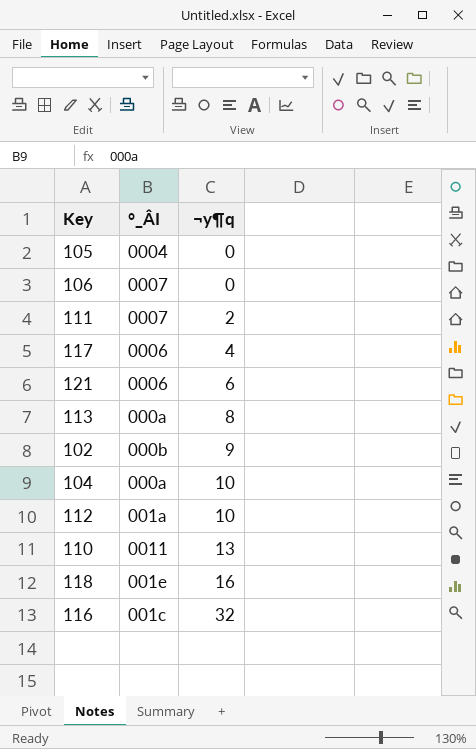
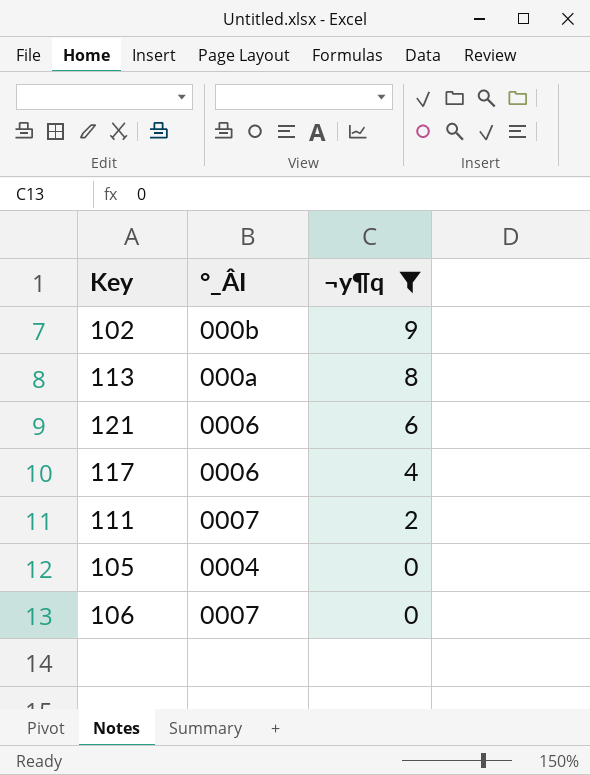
filter: none -> ¬y¶q <= 9
row order: ¬y¶q ascending -> ¬y¶q descending

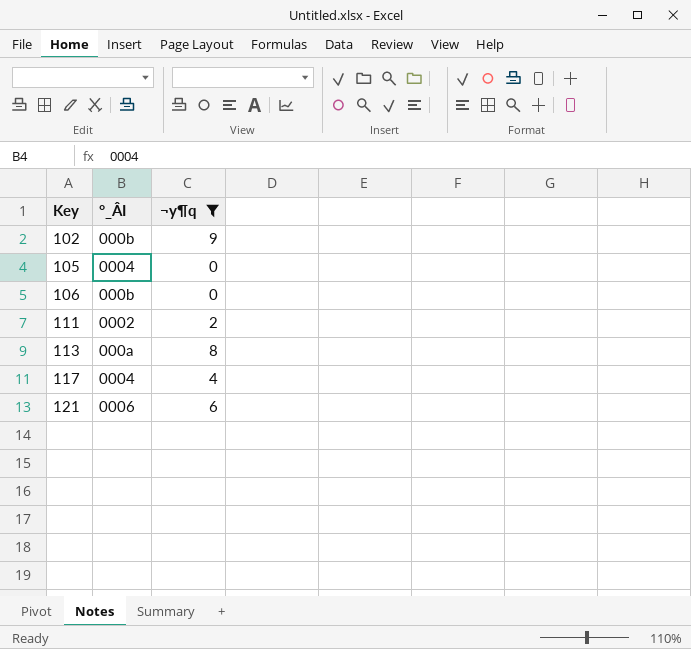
row order: ¬y¶q descending -> Key ascending
106 | °_ÂI: 0007 -> 000b
111 | °_ÂI: 0007 -> 0002
117 | °_ÂI: 0006 -> 0004

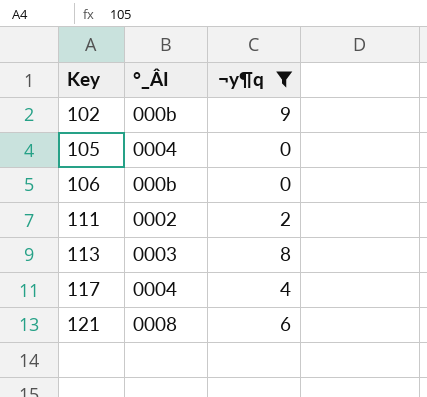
113 | °_ÂI: 000a -> 0003
121 | °_ÂI: 0006 -> 0008

